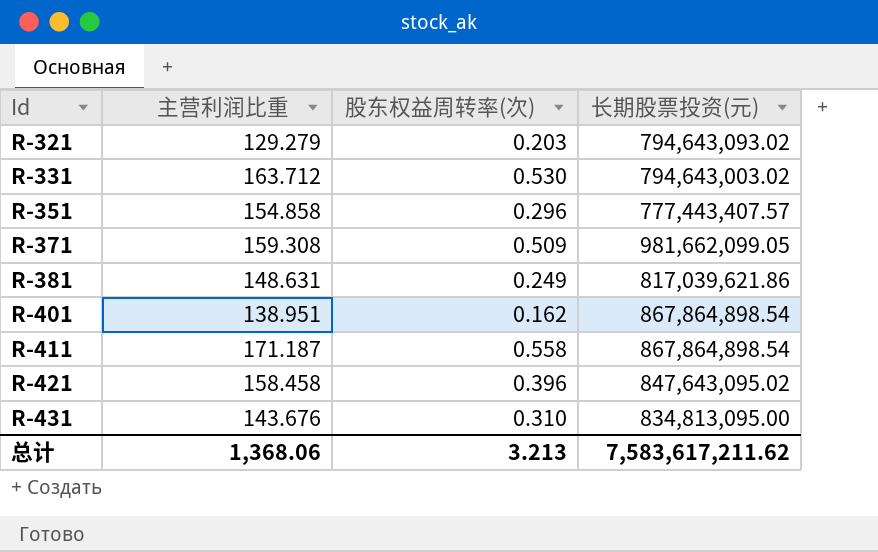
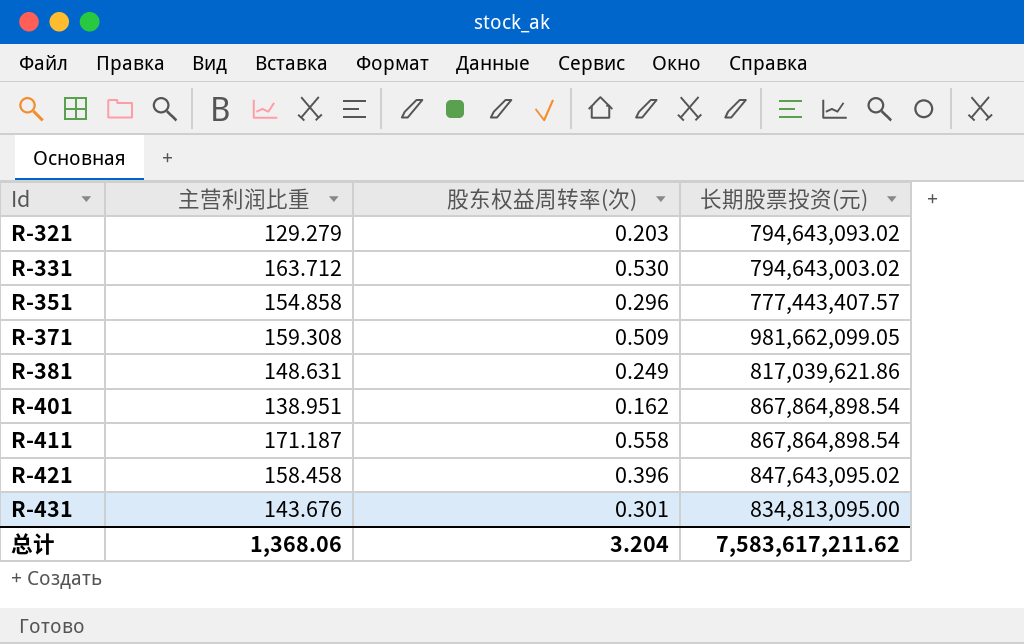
R-431 | 股东权益周转率(次): 0.310 -> 0.301
总计 | 股东权益周转率(次): 3.213 -> 3.204

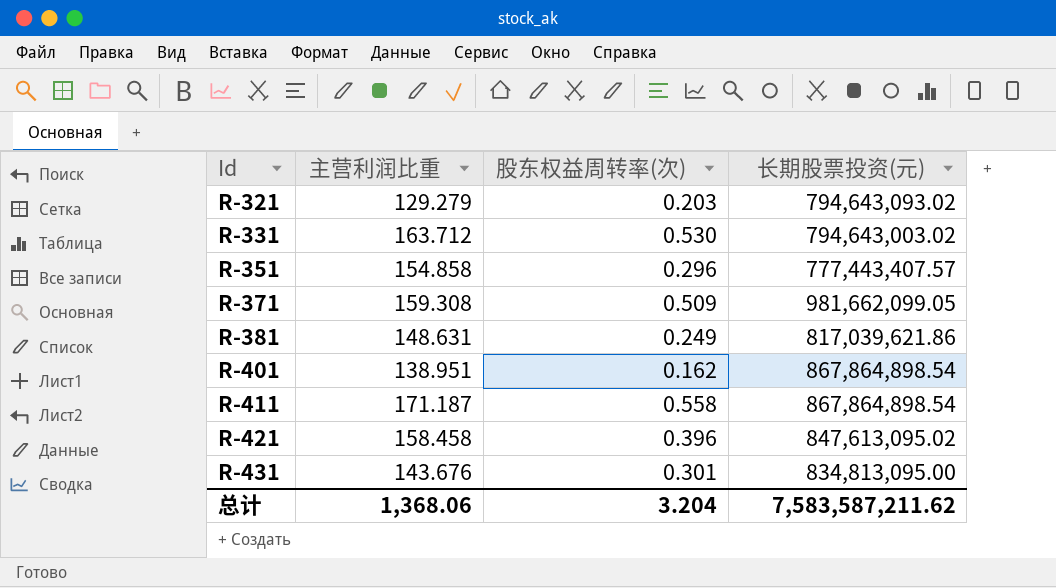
R-421 | 长期股票投资(元): 847,643,095.02 -> 847,613,095.02
总计 | 长期股票投资(元): 7,583,617,211.62 -> 7,583,587,211.62

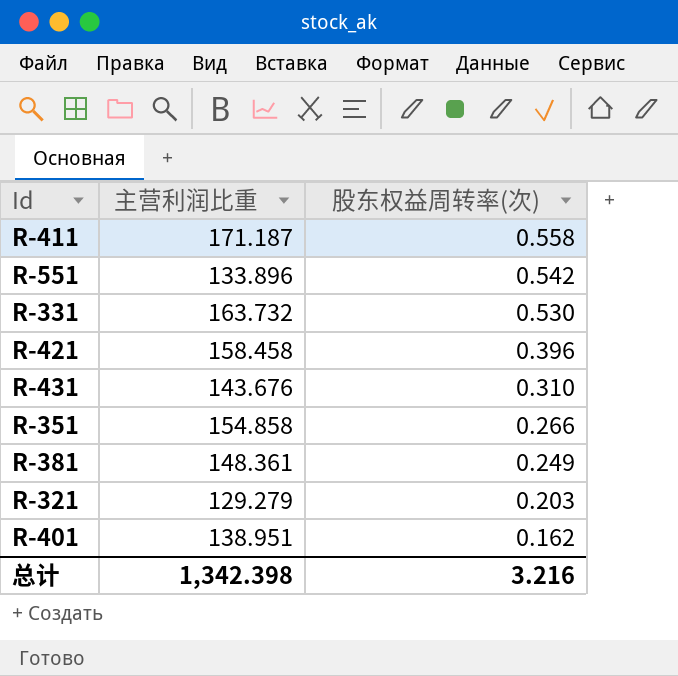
row order: Id ascending -> 股东权益周转率(次) descending
column 长期股票投资(元) | position: 4 -> none
row R-371: 159.308 | 0.509 | 981,662,099.05 -> none
row R-551: none -> 133.896 | 0.542
R-331 | 主营利润比重: 163.712 -> 163.732
R-431 | 股东权益周转率(次): 0.301 -> 0.310
R-351 | 股东权益周转率(次): 0.296 -> 0.266
R-381 | 主营利润比重: 148.631 -> 148.361
总计 | 主营利润比重: 1,368.06 -> 1,342.398
总计 | 股东权益周转率(次): 3.204 -> 3.216

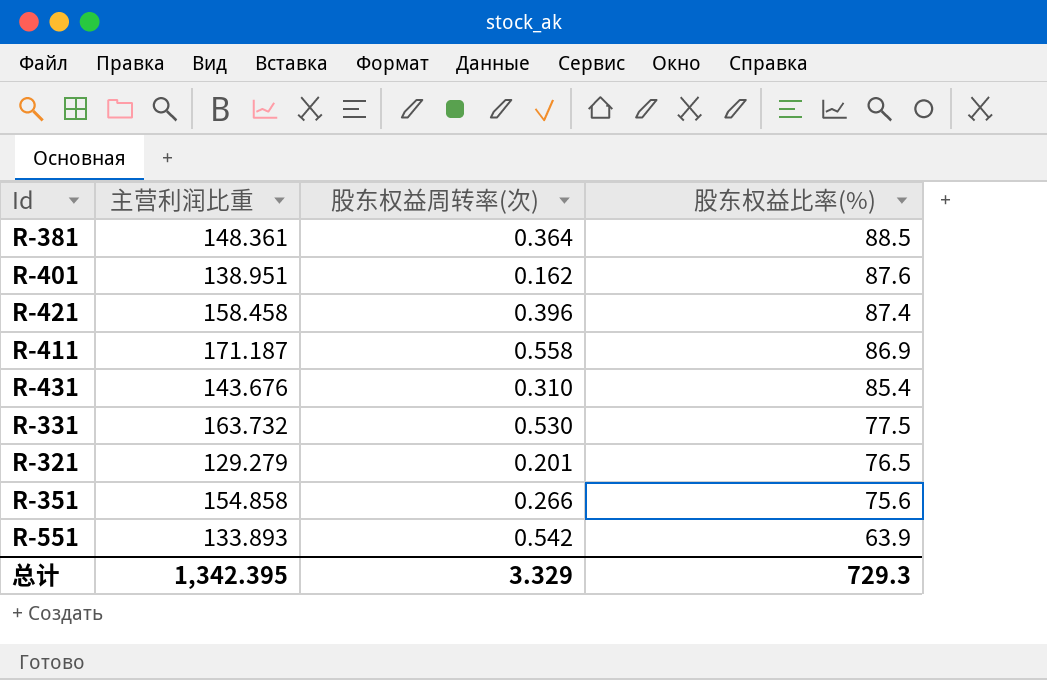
row order: 股东权益周转率(次) descending -> 股东权益比率(%) descending
column 股东权益比率(%) | position: none -> 4
R-381 | 股东权益周转率(次): 0.249 -> 0.364
R-321 | 股东权益周转率(次): 0.203 -> 0.201
R-551 | 主营利润比重: 133.896 -> 133.893
总计 | 主营利润比重: 1,342.398 -> 1,342.395
总计 | 股东权益周转率(次): 3.216 -> 3.329

